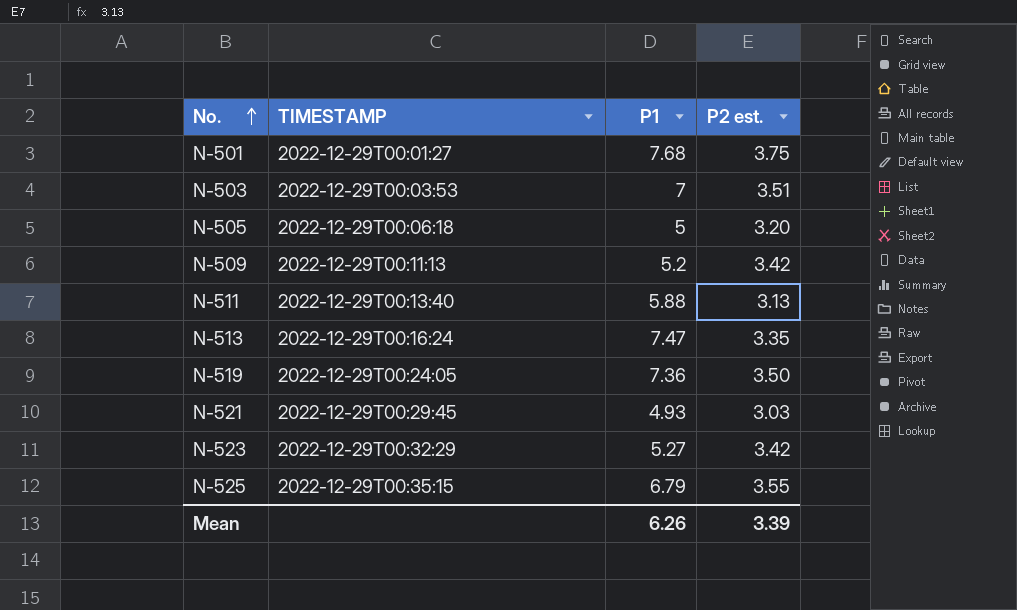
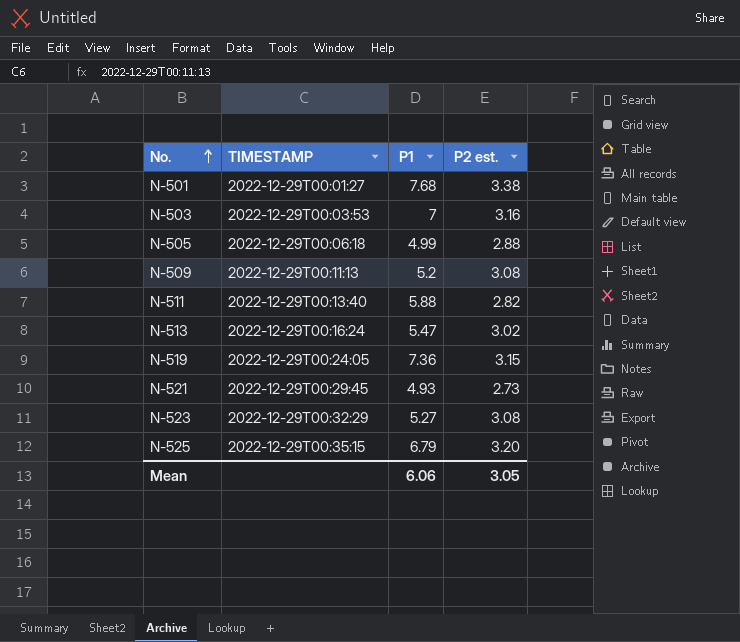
N-501 | P2 est.: 3.75 -> 3.38
N-503 | P2 est.: 3.51 -> 3.16
N-505 | P1: 5 -> 4.99
N-505 | P2 est.: 3.20 -> 2.88
N-509 | P2 est.: 3.42 -> 3.08
N-511 | P2 est.: 3.13 -> 2.82
N-513 | P1: 7.47 -> 5.47
N-513 | P2 est.: 3.35 -> 3.02
N-519 | P2 est.: 3.50 -> 3.15
N-521 | P2 est.: 3.03 -> 2.73
N-523 | P2 est.: 3.42 -> 3.08
N-525 | P2 est.: 3.55 -> 3.20
Mean | P1: 6.26 -> 6.06
Mean | P2 est.: 3.39 -> 3.05

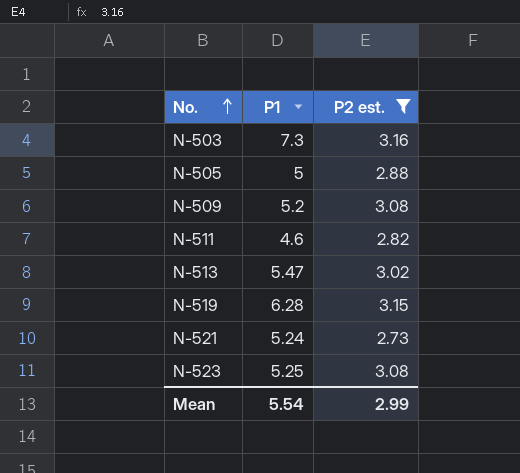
filter: none -> P2 est. <= 3.16
column TIMESTAMP | position: 2 -> none
N-503 | P1: 7 -> 7.3
N-505 | P1: 4.99 -> 5
N-511 | P1: 5.88 -> 4.6
N-519 | P1: 7.36 -> 6.28
N-521 | P1: 4.93 -> 5.24
N-523 | P1: 5.27 -> 5.25
Mean | P1: 6.06 -> 5.54
Mean | P2 est.: 3.05 -> 2.99

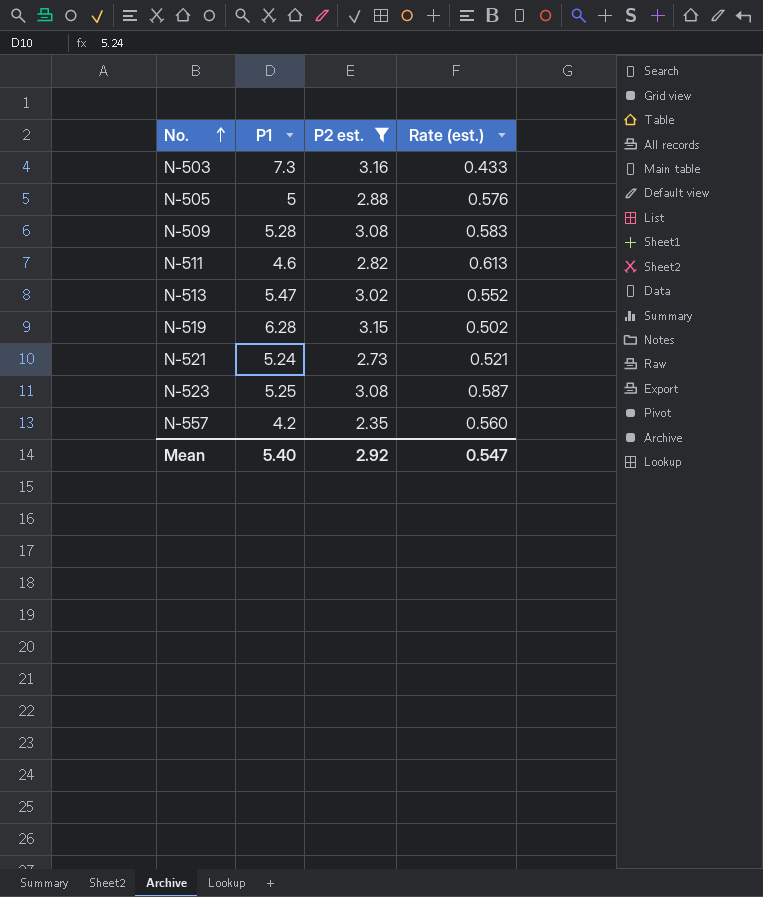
column Rate (est.) | formula: none -> [P2 est.] / [P1]
N-509 | P1: 5.2 -> 5.28
row N-557: none -> 4.2 | 2.35 | 0.560
Mean | P1: 5.54 -> 5.40
Mean | P2 est.: 2.99 -> 2.92

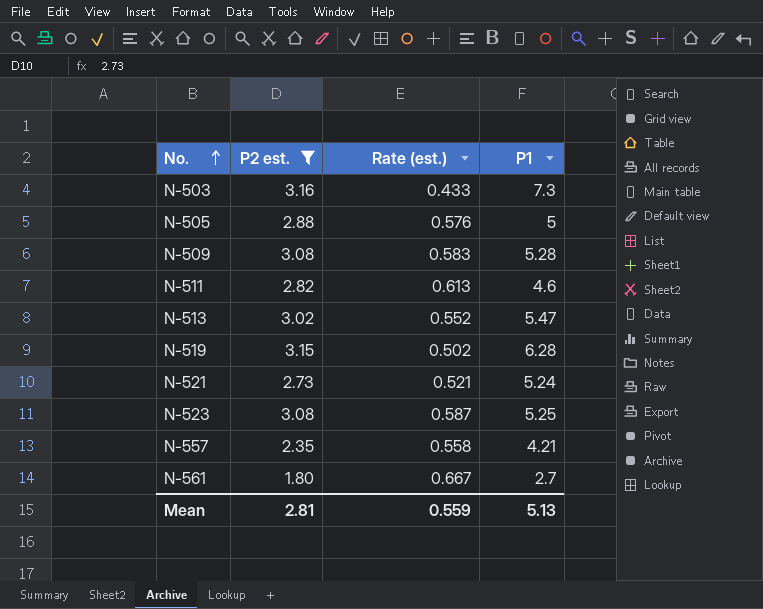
column P1 | position: 2 -> 4
N-557 | Rate (est.): 0.560 -> 0.558
N-557 | P1: 4.2 -> 4.21
row N-561: none -> 1.80 | 0.667 | 2.7
Mean | P2 est.: 2.92 -> 2.81
Mean | Rate (est.): 0.547 -> 0.559
Mean | P1: 5.40 -> 5.13

